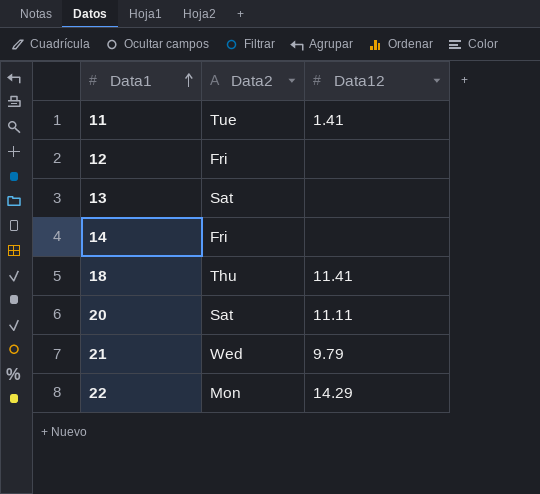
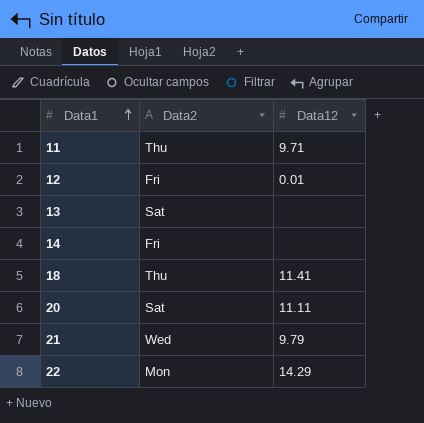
11 | Data2: Tue -> Thu
11 | Data12: 1.41 -> 9.71
12 | Data12: none -> 0.01

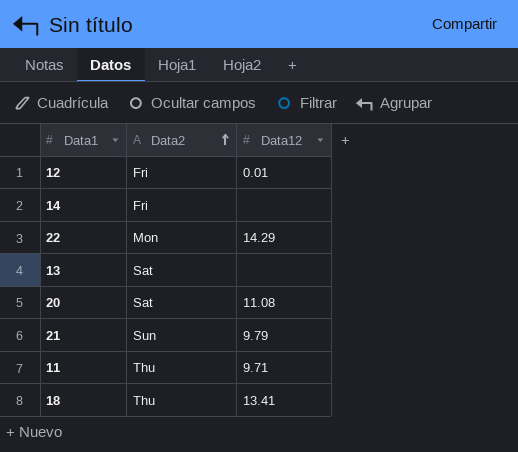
row order: Data1 ascending -> Data2 ascending
20 | Data12: 11.11 -> 11.08
21 | Data2: Wed -> Sun
18 | Data12: 11.41 -> 13.41

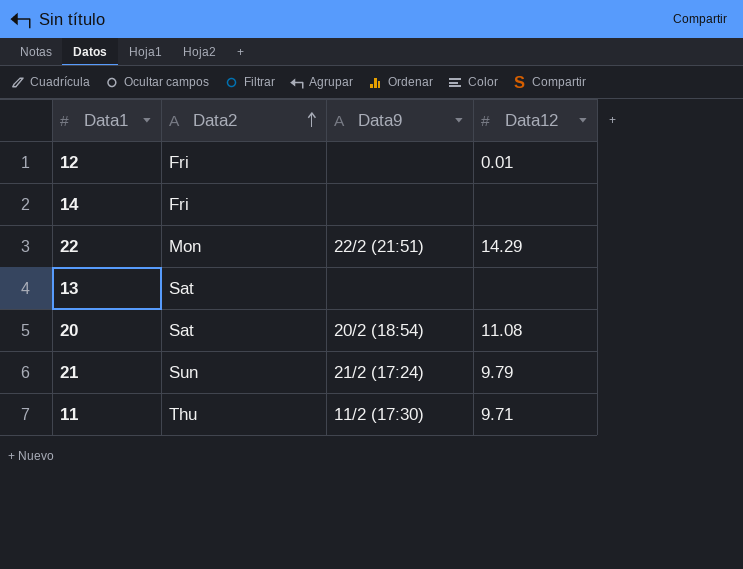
column Data9 | position: none -> 3
row 18: Thu | 13.41 -> none

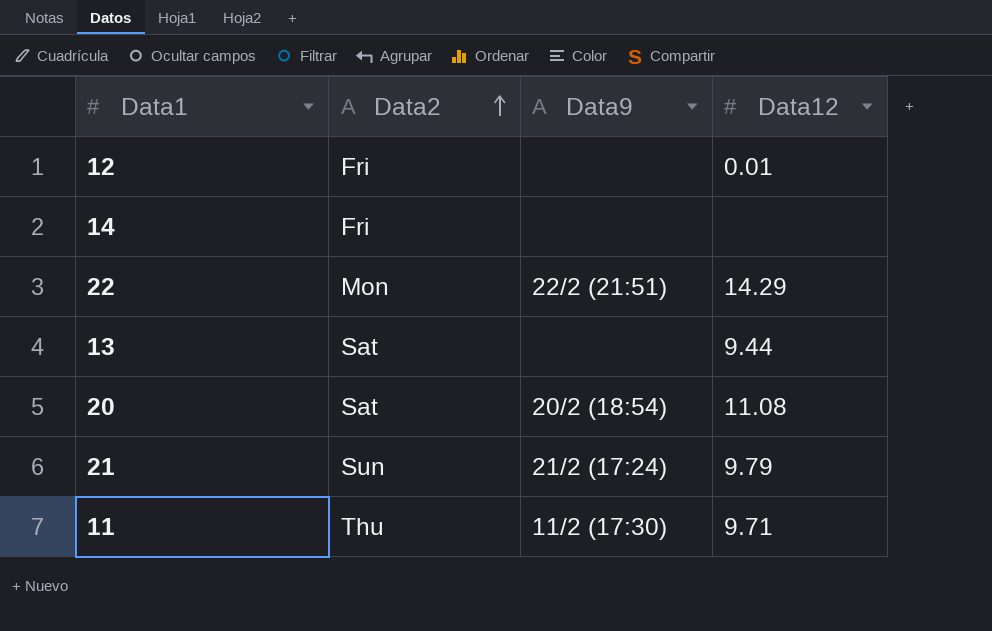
13 | Data12: none -> 9.44

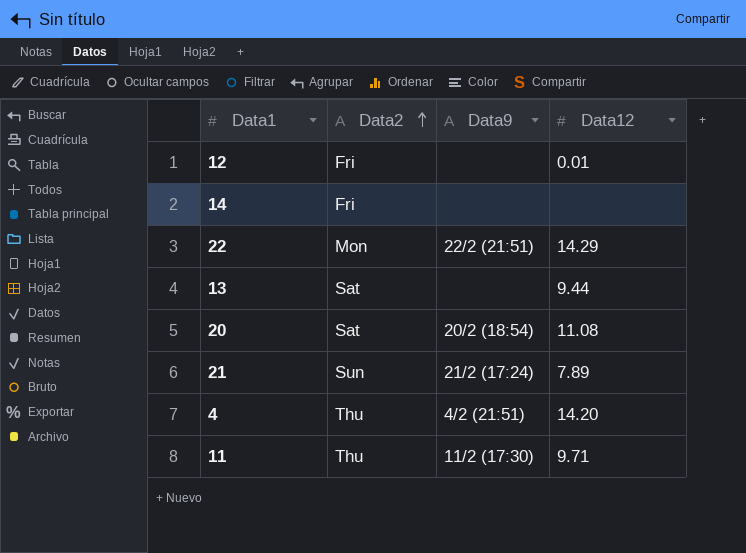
21 | Data12: 9.79 -> 7.89
row 4: none -> Thu | 4/2 (21:51) | 14.20

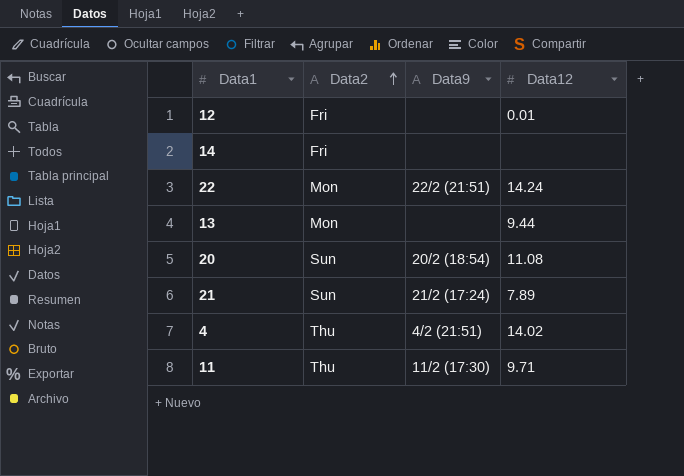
22 | Data12: 14.29 -> 14.24
13 | Data2: Sat -> Mon
20 | Data2: Sat -> Sun
4 | Data12: 14.20 -> 14.02

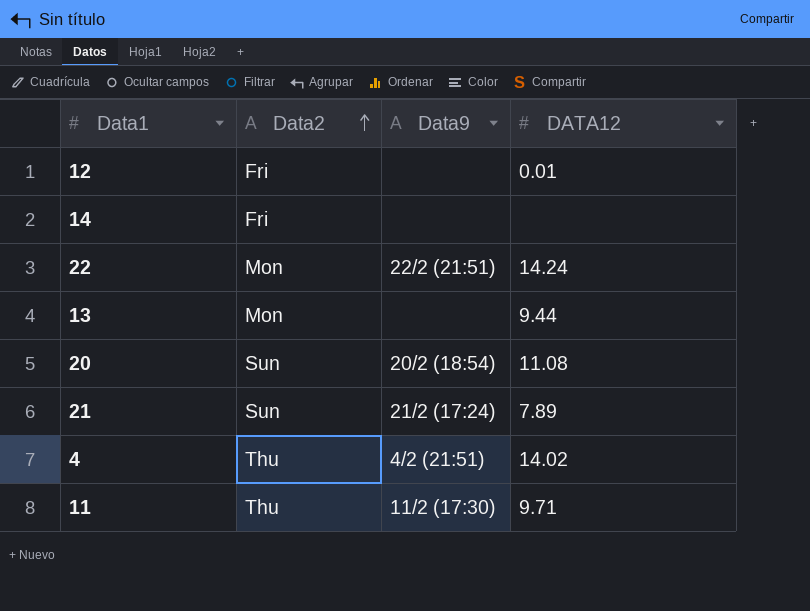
column name: Data12 -> DATA12

